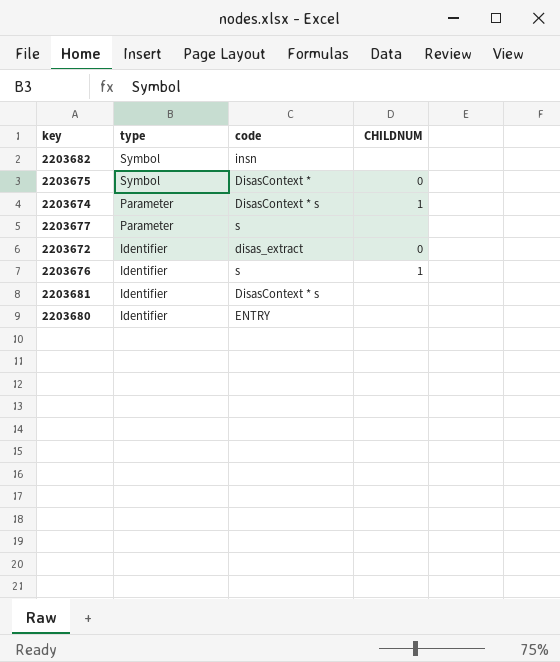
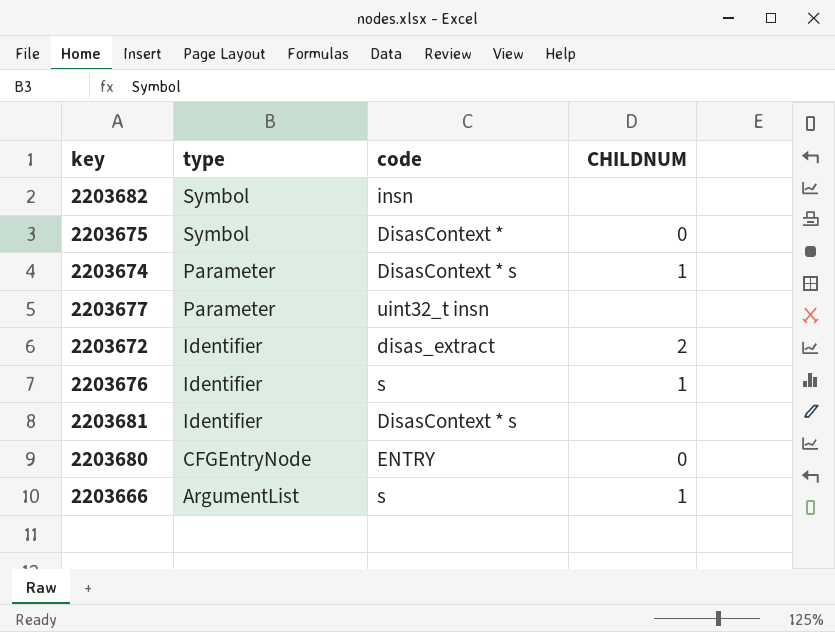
2203677 | code: s -> uint32_t insn
2203672 | CHILDNUM: 0 -> 2
2203680 | type: Identifier -> CFGEntryNode
2203680 | CHILDNUM: none -> 0
row 2203666: none -> ArgumentList | s | 1

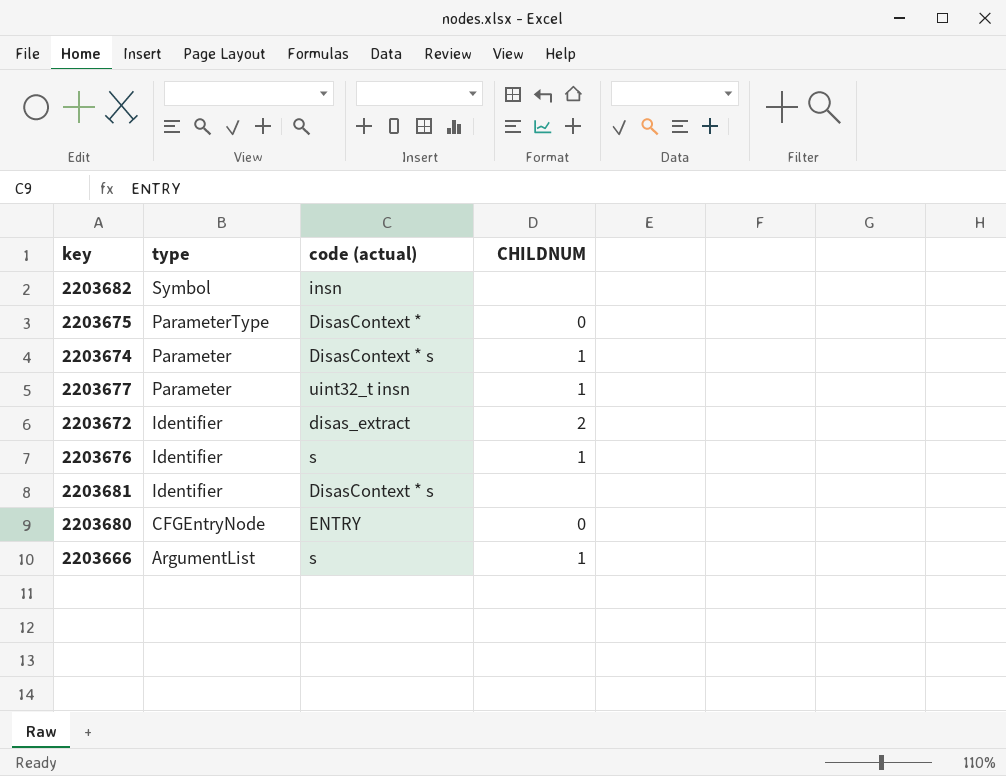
column name: code -> code (actual)
2203675 | type: Symbol -> ParameterType
2203677 | CHILDNUM: none -> 1

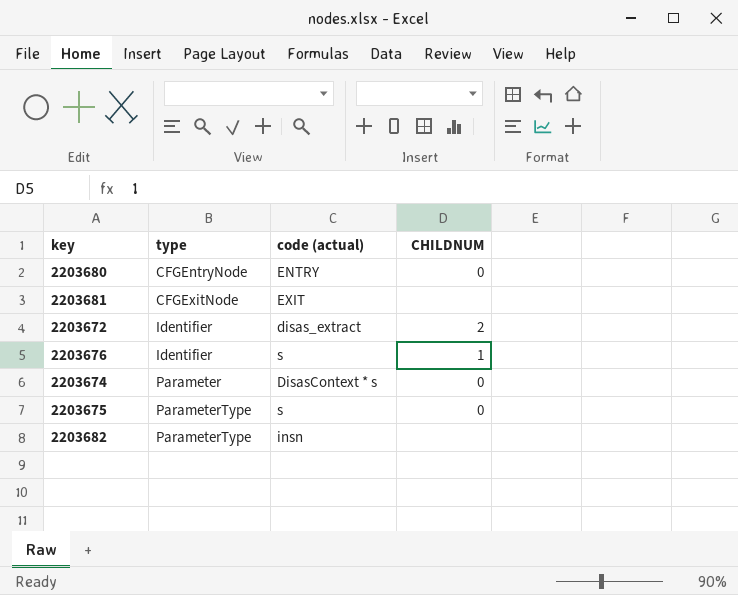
row order: type descending -> type ascending
row 2203677: Parameter | uint32_t insn | 1 -> none
row 2203666: ArgumentList | s | 1 -> none
2203681 | type: Identifier -> CFGExitNode
2203681 | code (actual): DisasContext * s -> EXIT
2203674 | CHILDNUM: 1 -> 0
2203675 | code (actual): DisasContext * -> s
2203682 | type: Symbol -> ParameterType

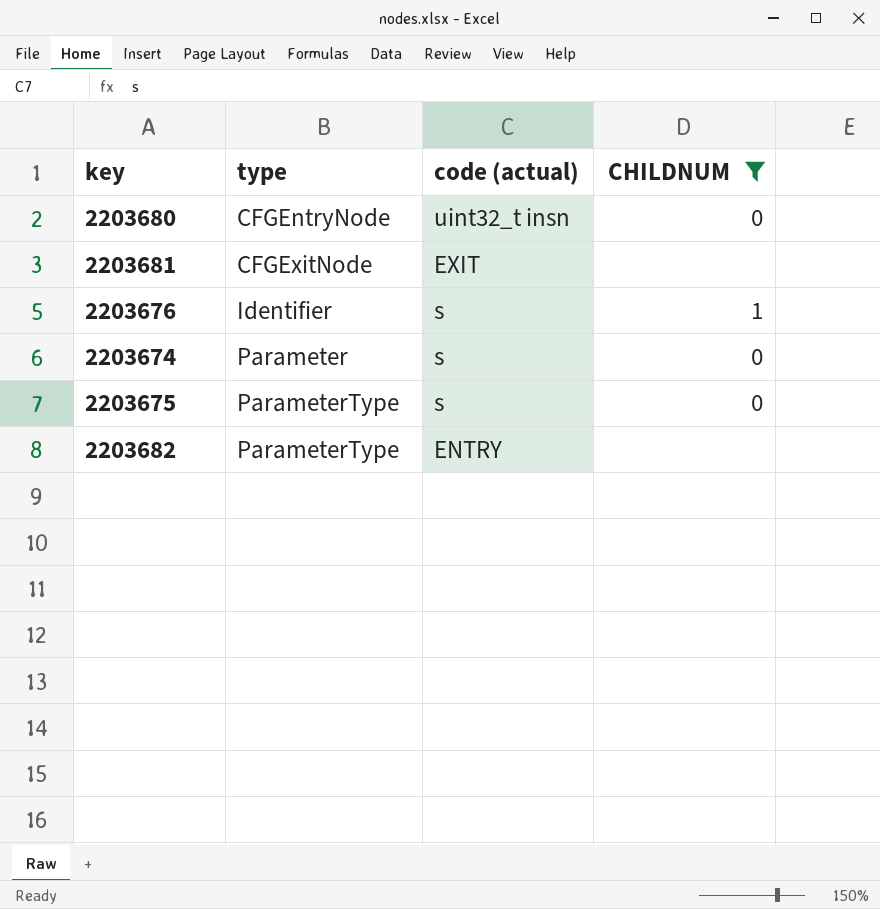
filter: none -> CHILDNUM != 2
2203680 | code (actual): ENTRY -> uint32_t insn
2203674 | code (actual): DisasContext * s -> s
2203682 | code (actual): insn -> ENTRY

